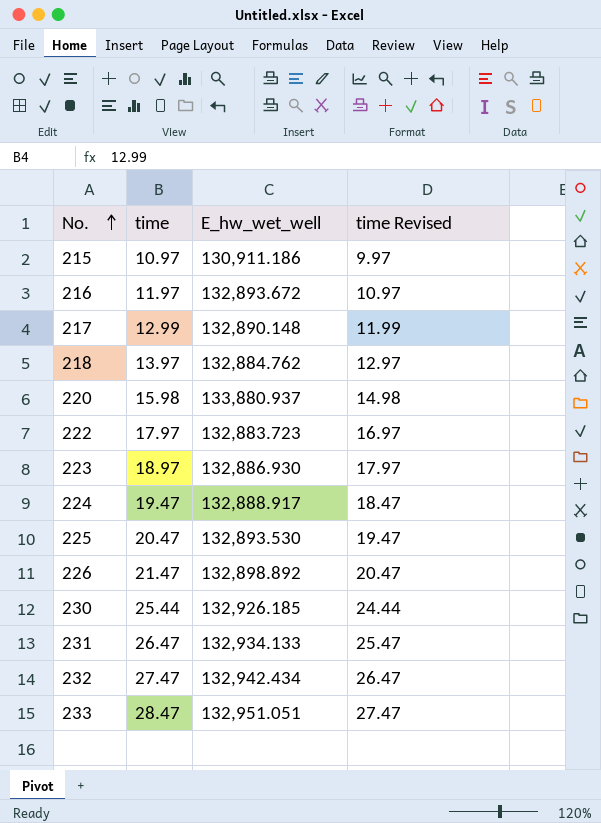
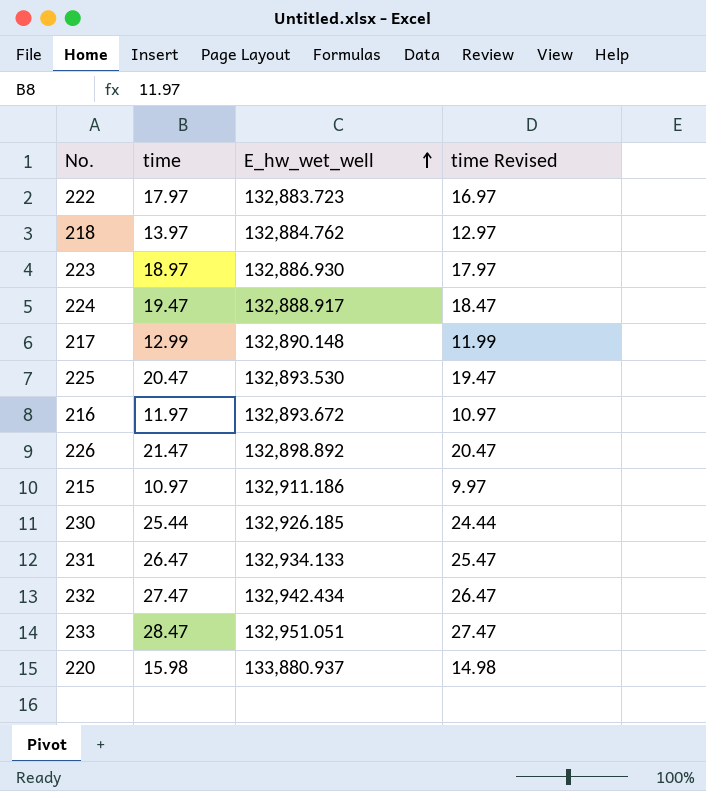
row order: No. ascending -> E_hw_wet_well ascending
215 | E_hw_wet_well: 130,911.186 -> 132,911.186

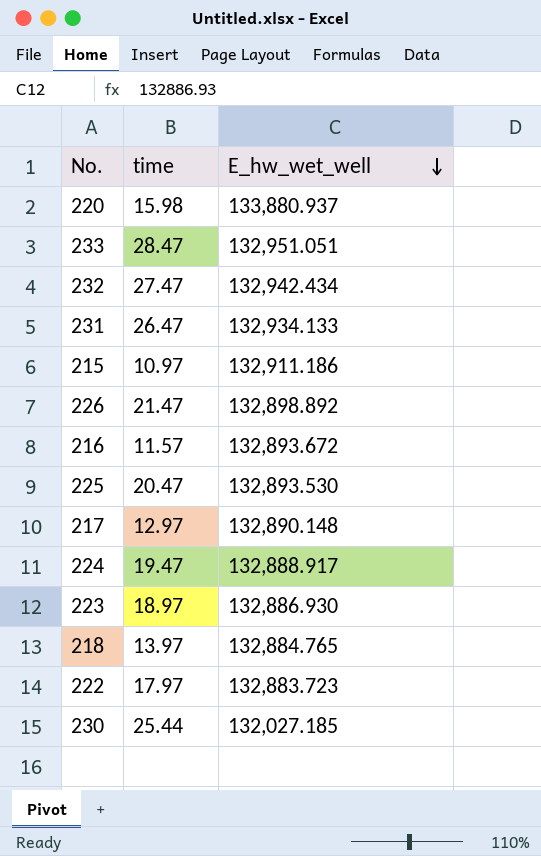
row order: E_hw_wet_well ascending -> E_hw_wet_well descending
column time Revised | formula: [time] - 1 -> none
216 | time: 11.97 -> 11.57
217 | time: 12.99 -> 12.97
218 | E_hw_wet_well: 132,884.762 -> 132,884.765
230 | E_hw_wet_well: 132,926.185 -> 132,027.185

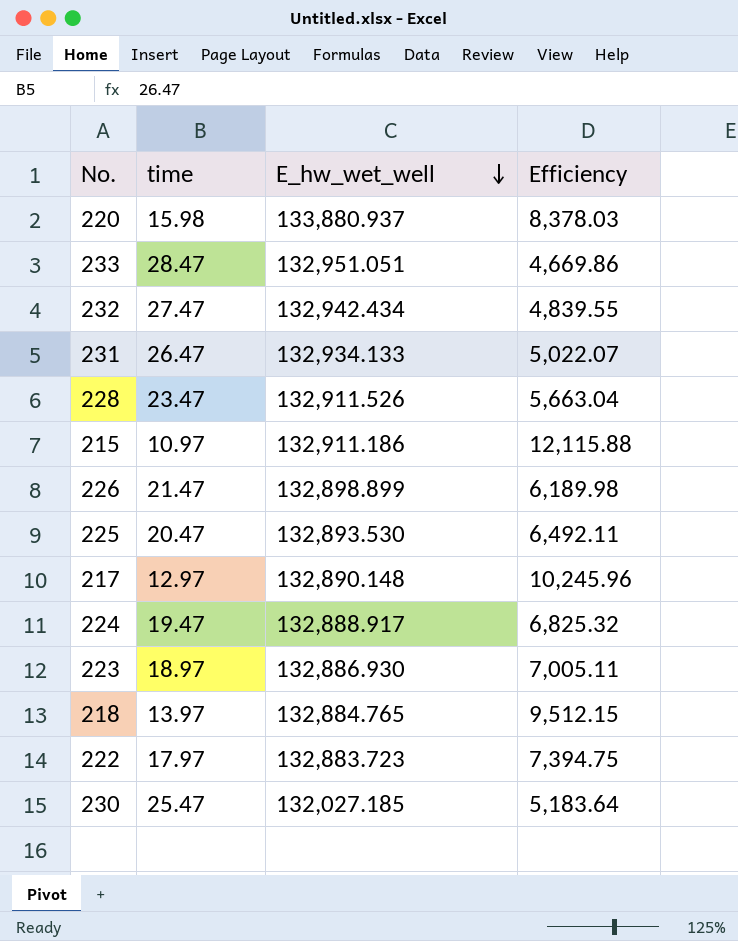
column Efficiency | formula: none -> [E_hw_wet_well] / [time]
row 216: 11.57 | 132,893.672 -> none
row 228: none -> 23.47 | 132,911.526 | 5,663.04
226 | E_hw_wet_well: 132,898.892 -> 132,898.899
230 | time: 25.44 -> 25.47

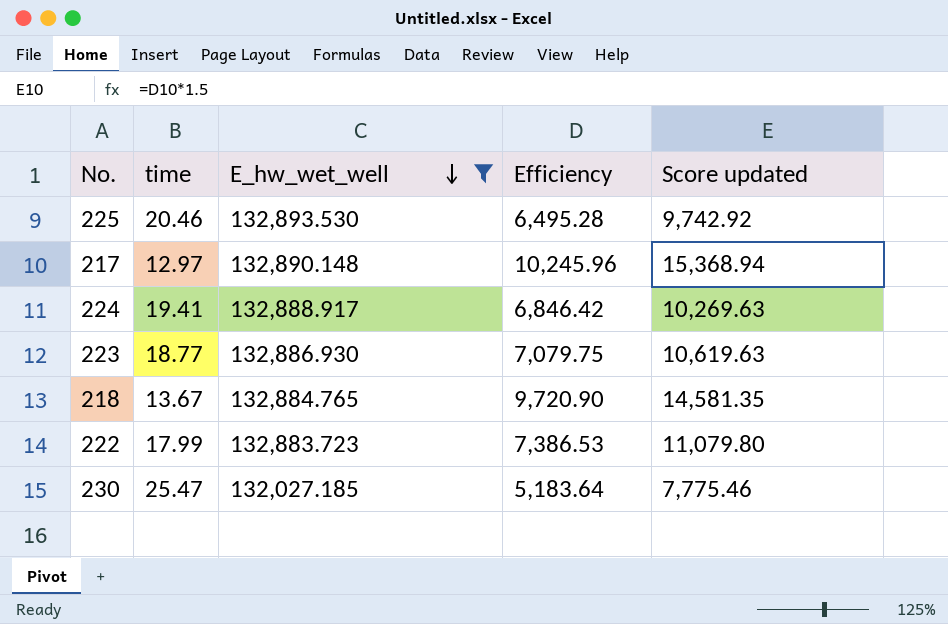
filter: none -> E_hw_wet_well <= 132,893.530
column Score updated | formula: none -> [Efficiency] * 1.5
225 | time: 20.47 -> 20.46
225 | Efficiency: 6,492.11 -> 6,495.28
224 | time: 19.47 -> 19.41
224 | Efficiency: 6,825.32 -> 6,846.42
223 | time: 18.97 -> 18.77
223 | Efficiency: 7,005.11 -> 7,079.75
218 | time: 13.97 -> 13.67
218 | Efficiency: 9,512.15 -> 9,720.90
222 | time: 17.97 -> 17.99
222 | Efficiency: 7,394.75 -> 7,386.53

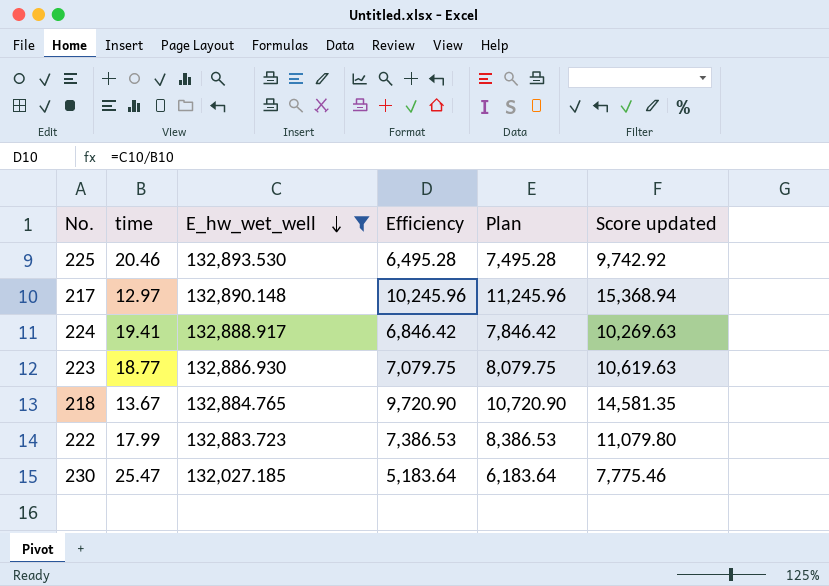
column Plan | formula: none -> [Efficiency] + 1000

